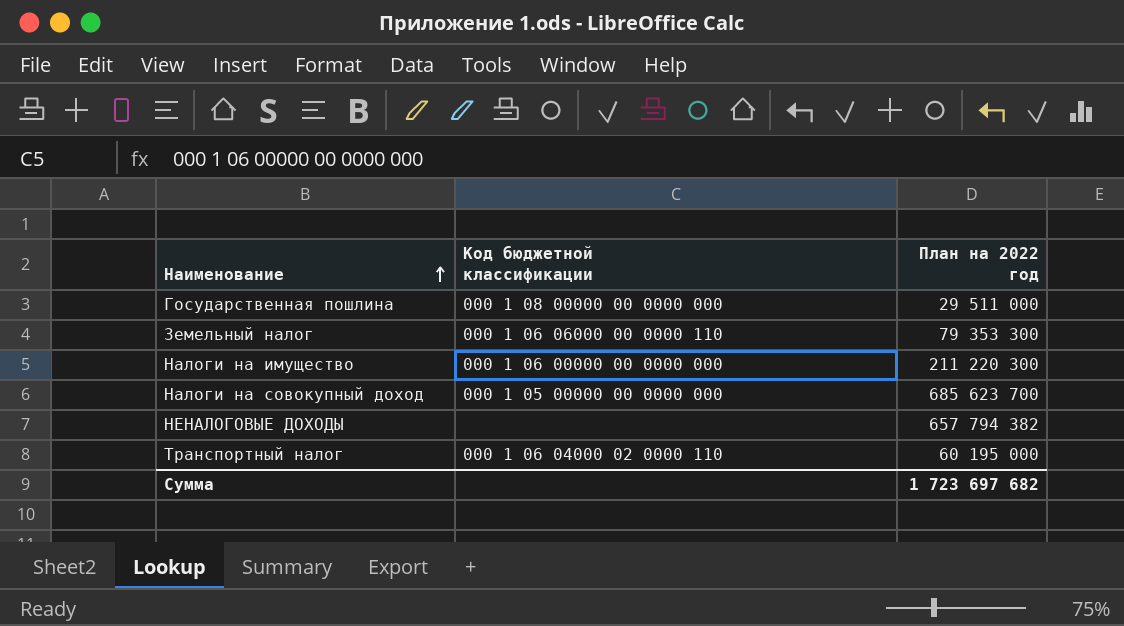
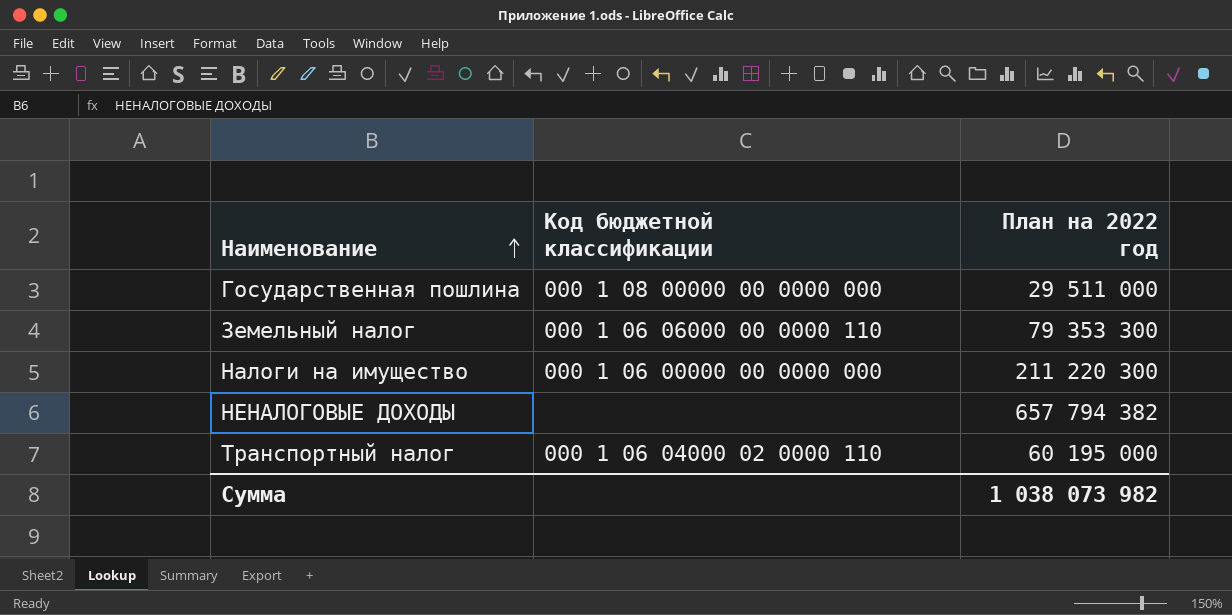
row Налоги на совокупный доход: 000 1 05 00000 00 0000 000 | 685 623 700 -> none
Сумма | План на 2022 год: 1 723 697 682 -> 1 038 073 982

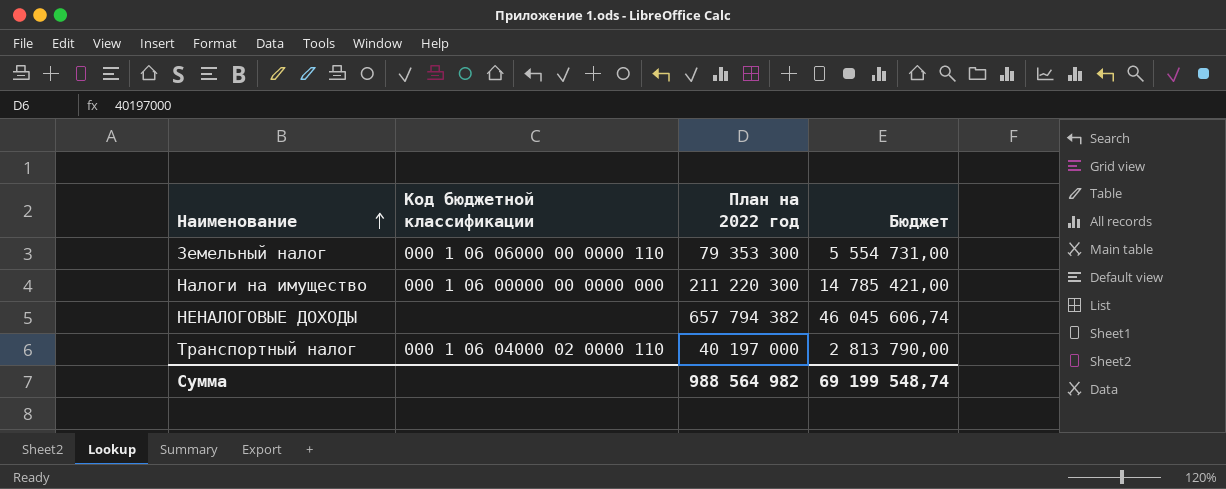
column Бюджет | formula: none -> [План на 2022 год] * 0,07
row Государственная пошлина: 000 1 08 00000 00 0000 000 | 29 511 000 -> none
Транспортный налог | План на 2022 год: 60 195 000 -> 40 197 000
Сумма | План на 2022 год: 1 038 073 982 -> 988 564 982

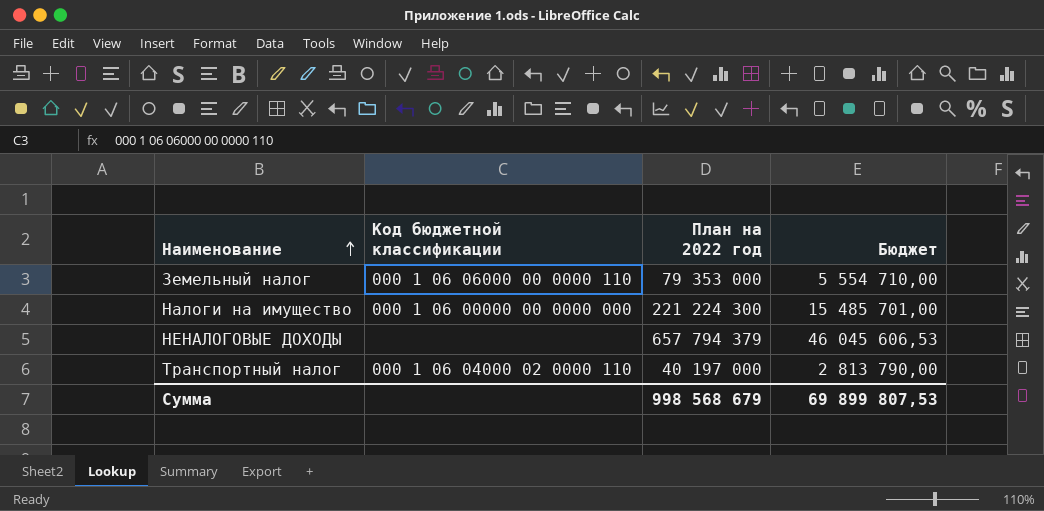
Земельный налог | План на 2022 год: 79 353 300 -> 79 353 000
Земельный налог | Бюджет: 5 554 731,00 -> 5 554 710,00
Налоги на имущество | План на 2022 год: 211 220 300 -> 221 224 300
Налоги на имущество | Бюджет: 14 785 421,00 -> 15 485 701,00
НЕНАЛОГОВЫЕ ДОХОДЫ | План на 2022 год: 657 794 382 -> 657 794 379
НЕНАЛОГОВЫЕ ДОХОДЫ | Бюджет: 46 045 606,74 -> 46 045 606,53
Сумма | План на 2022 год: 988 564 982 -> 998 568 679
Сумма | Бюджет: 69 199 548,74 -> 69 899 807,53

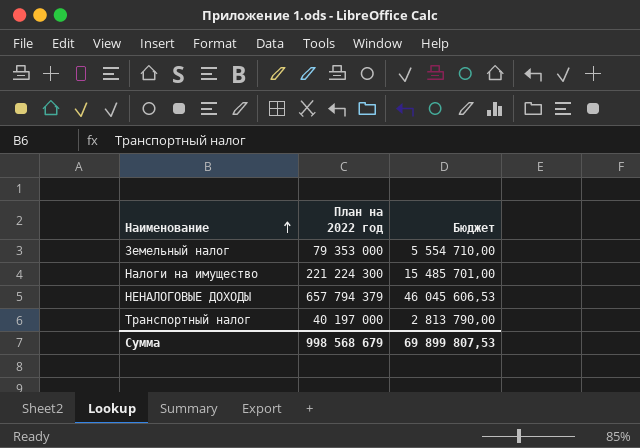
column Код бюджетной классификации | position: 2 -> none

